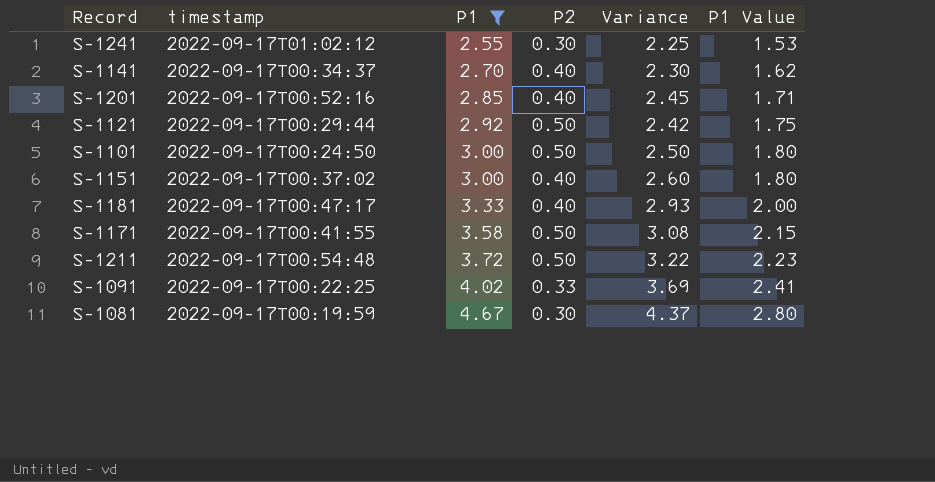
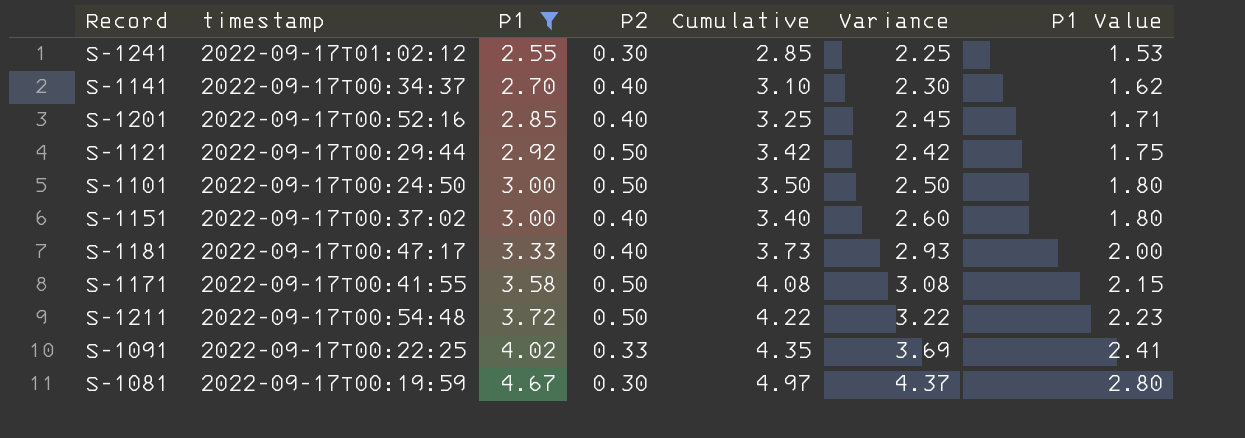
column Cumulative | formula: none -> [P1] + [P2]

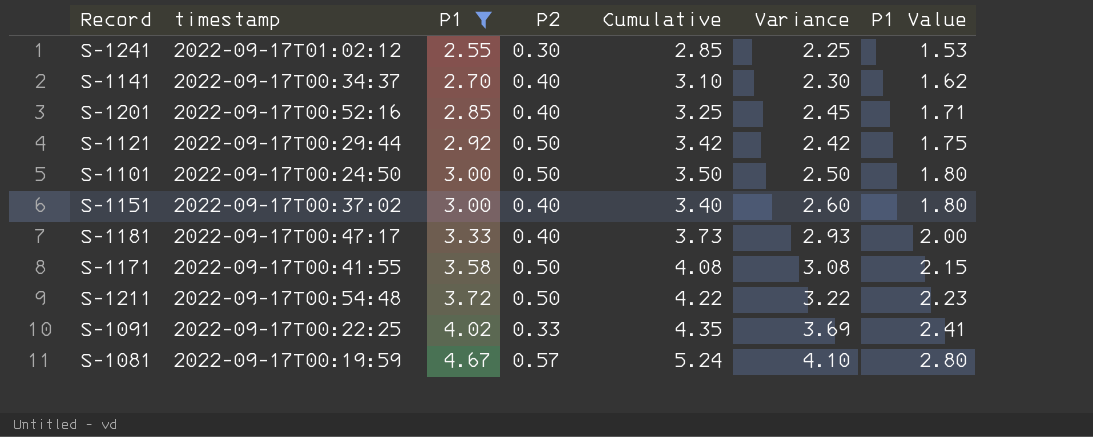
S-1081 | P2: 0.30 -> 0.57
S-1081 | Cumulative: 4.97 -> 5.24
S-1081 | Variance: 4.37 -> 4.10

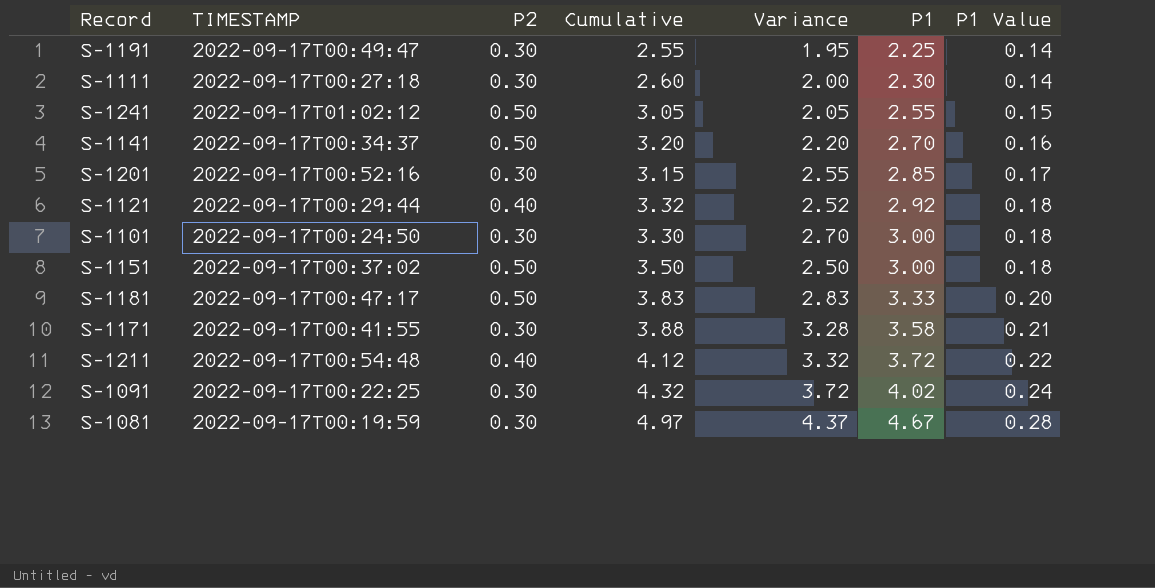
filter: P1 >= 2.55 -> none
column name: timestamp -> TIMESTAMP
column P1 | position: 3 -> 6
column P1 Value | formula: [P1] * 0.6 -> [P1] * 0.06
S-1241 | P2: 0.30 -> 0.50
S-1241 | Cumulative: 2.85 -> 3.05
S-1241 | Variance: 2.25 -> 2.05
S-1141 | P2: 0.40 -> 0.50
S-1141 | Cumulative: 3.10 -> 3.20
S-1141 | Variance: 2.30 -> 2.20
S-1201 | P2: 0.40 -> 0.30
S-1201 | Cumulative: 3.25 -> 3.15
S-1201 | Variance: 2.45 -> 2.55
S-1121 | P2: 0.50 -> 0.40
S-1121 | Cumulative: 3.42 -> 3.32
S-1121 | Variance: 2.42 -> 2.52
S-1101 | P2: 0.50 -> 0.30
S-1101 | Cumulative: 3.50 -> 3.30
S-1101 | Variance: 2.50 -> 2.70
S-1151 | P2: 0.40 -> 0.50
S-1151 | Cumulative: 3.40 -> 3.50
S-1151 | Variance: 2.60 -> 2.50
S-1181 | P2: 0.40 -> 0.50
S-1181 | Cumulative: 3.73 -> 3.83
S-1181 | Variance: 2.93 -> 2.83
S-1171 | P2: 0.50 -> 0.30
S-1171 | Cumulative: 4.08 -> 3.88
S-1171 | Variance: 3.08 -> 3.28
S-1211 | P2: 0.50 -> 0.40
S-1211 | Cumulative: 4.22 -> 4.12
S-1211 | Variance: 3.22 -> 3.32
S-1091 | P2: 0.33 -> 0.30
S-1091 | Cumulative: 4.35 -> 4.32
S-1091 | Variance: 3.69 -> 3.72
S-1081 | P2: 0.57 -> 0.30
S-1081 | Cumulative: 5.24 -> 4.97
S-1081 | Variance: 4.10 -> 4.37

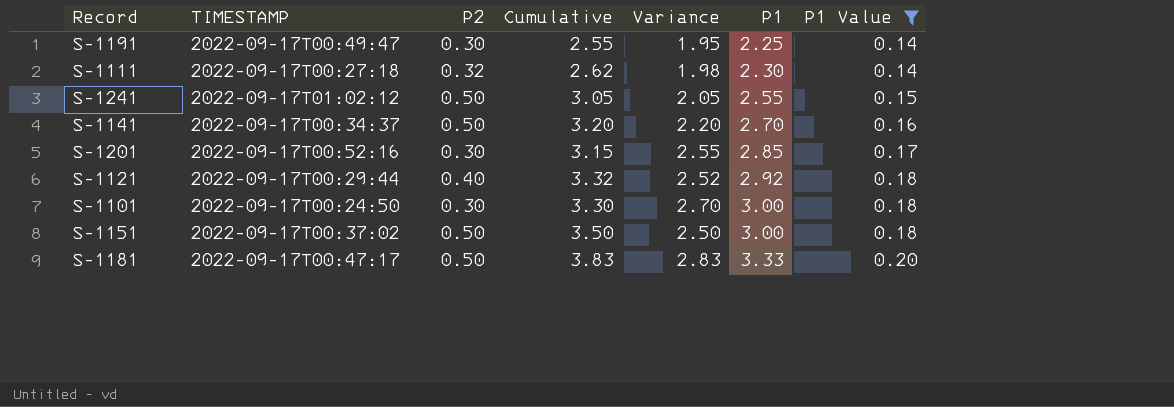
filter: none -> P1 Value <= 0.20
S-1111 | P2: 0.30 -> 0.32
S-1111 | Cumulative: 2.60 -> 2.62
S-1111 | Variance: 2.00 -> 1.98

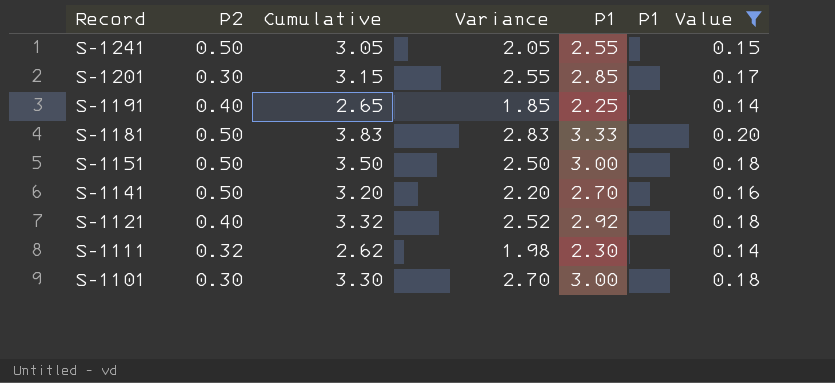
row order: P1 ascending -> Record descending
column TIMESTAMP | position: 2 -> none
S-1191 | P2: 0.30 -> 0.40
S-1191 | Cumulative: 2.55 -> 2.65
S-1191 | Variance: 1.95 -> 1.85

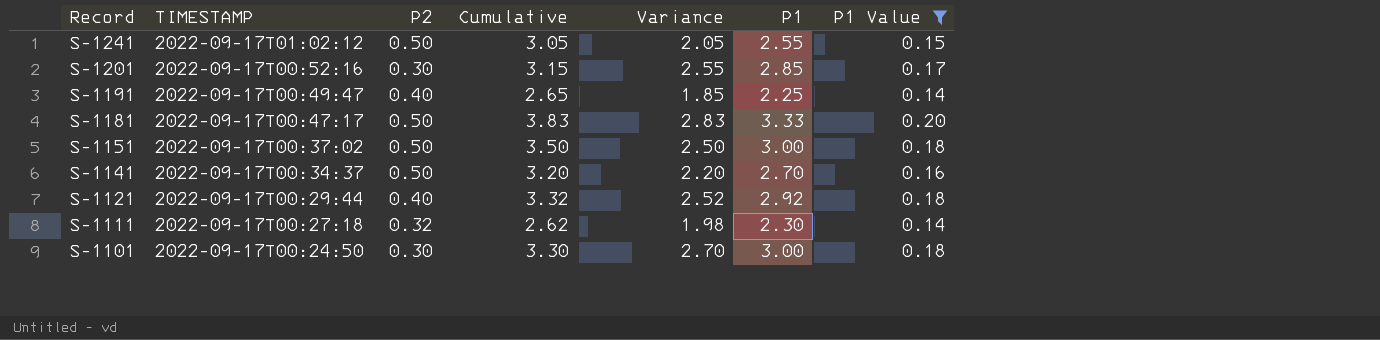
column TIMESTAMP | position: none -> 2

